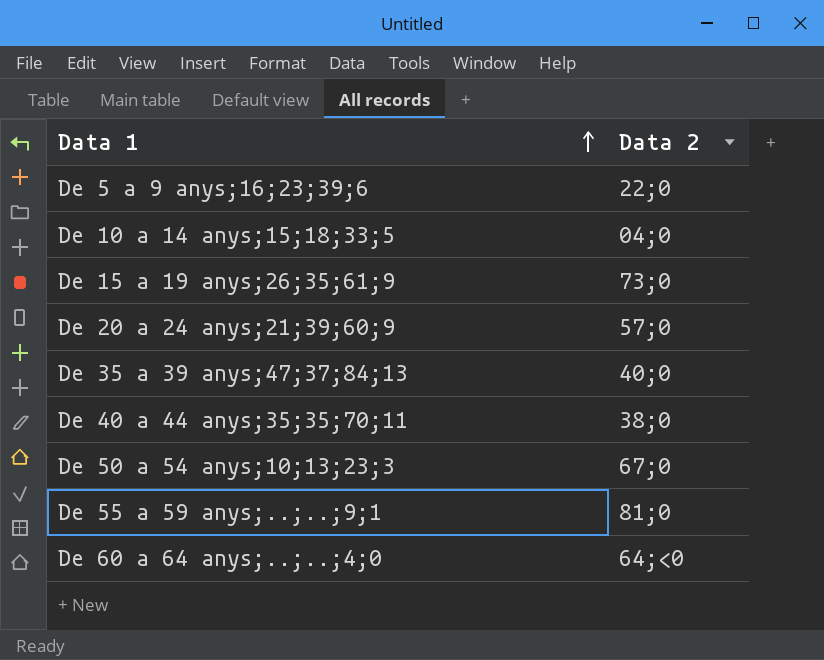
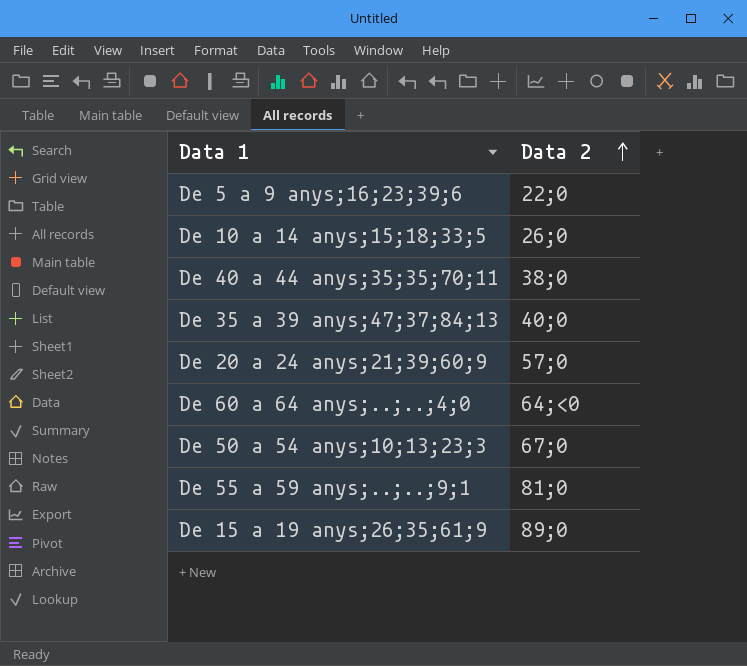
row order: Data 1 ascending -> Data 2 ascending
De 10 a 14 anys;15;18;33;5 | Data 2: 04;0 -> 26;0
De 15 a 19 anys;26;35;61;9 | Data 2: 73;0 -> 89;0

